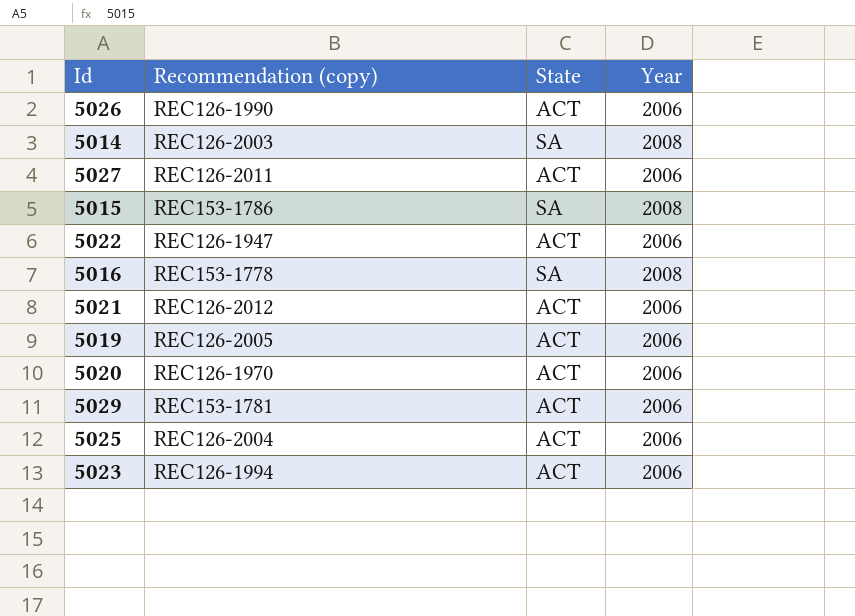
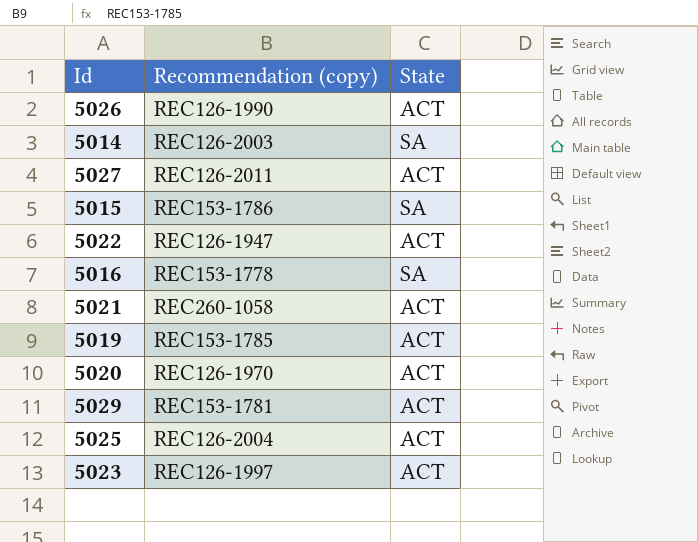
column Year | position: 4 -> none
5021 | Recommendation (copy): REC126-2012 -> REC260-1058
5019 | Recommendation (copy): REC126-2005 -> REC153-1785
5023 | Recommendation (copy): REC126-1994 -> REC126-1997

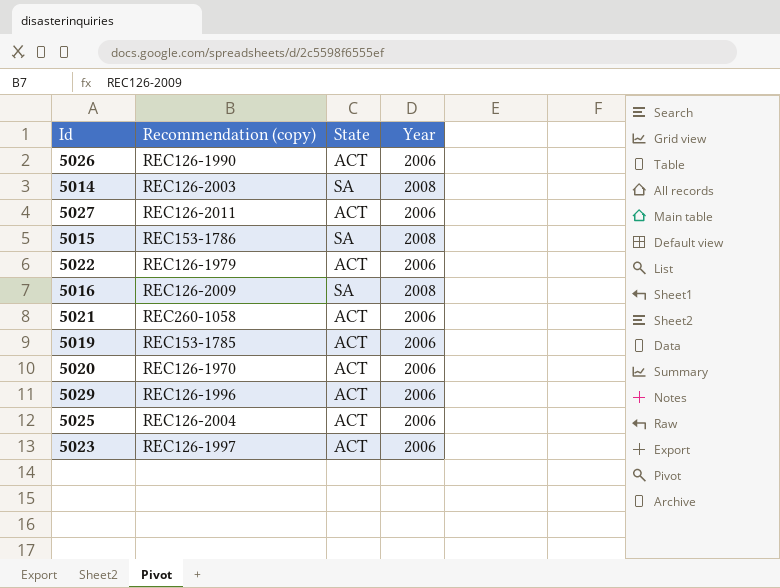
column Year | position: none -> 4
5022 | Recommendation (copy): REC126-1947 -> REC126-1979
5016 | Recommendation (copy): REC153-1778 -> REC126-2009
5029 | Recommendation (copy): REC153-1781 -> REC126-1996

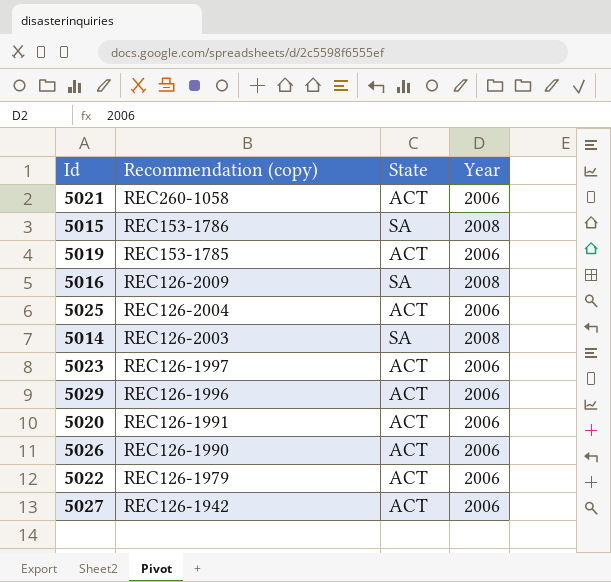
row order: none -> Recommendation (copy) descending
5020 | Recommendation (copy): REC126-1970 -> REC126-1991
5027 | Recommendation (copy): REC126-2011 -> REC126-1942

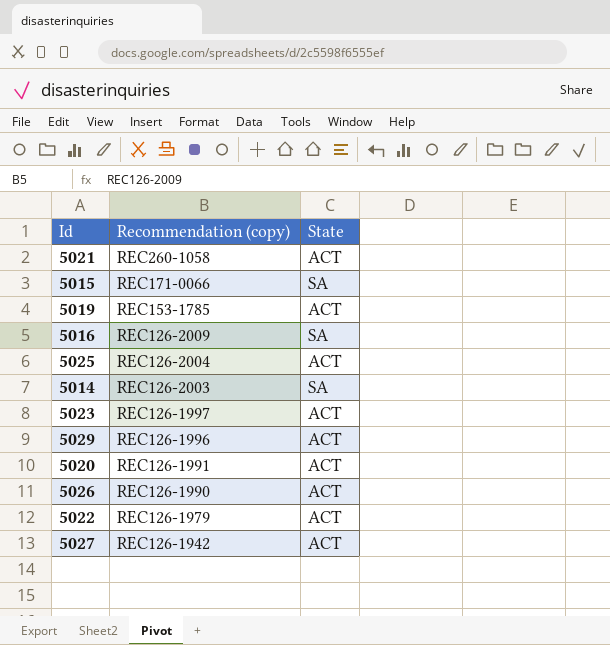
column Year | position: 4 -> none
5015 | Recommendation (copy): REC153-1786 -> REC171-0066

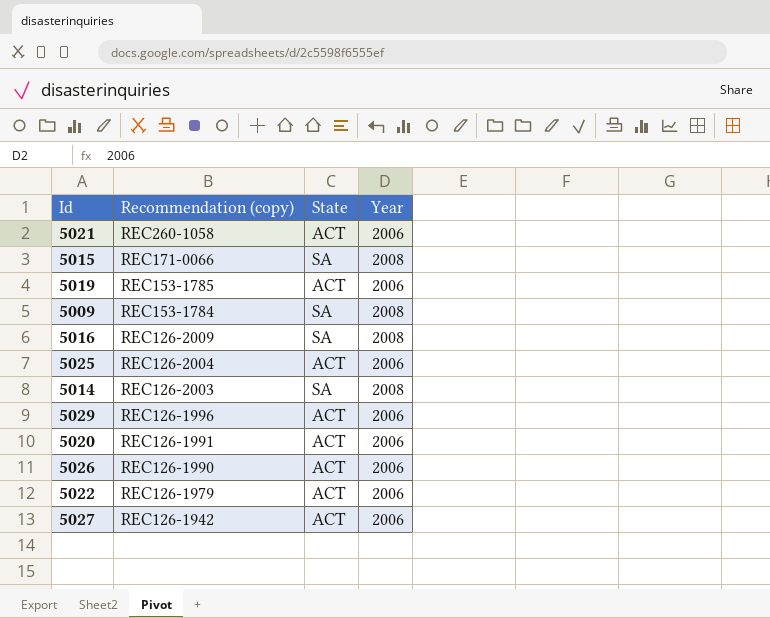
column Year | position: none -> 4
row 5023: REC126-1997 | ACT -> none
row 5009: none -> REC153-1784 | SA | 2008

